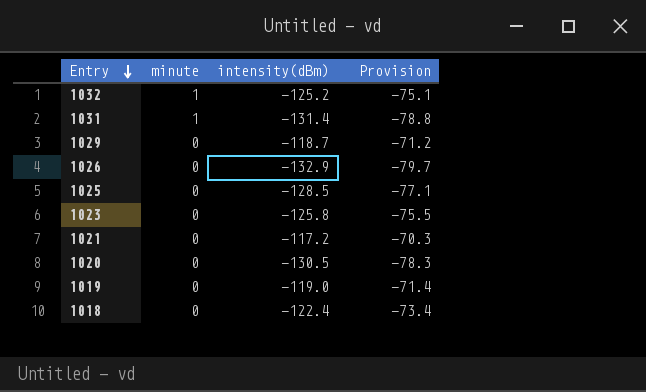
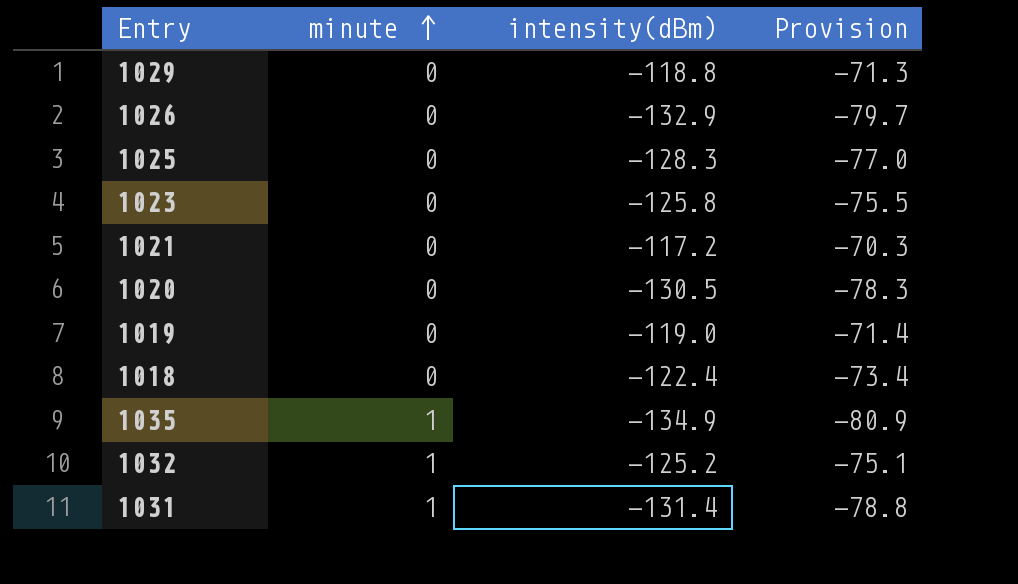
row order: Entry descending -> minute ascending
1029 | intensity(dBm): -118.7 -> -118.8
1029 | Provision: -71.2 -> -71.3
1025 | intensity(dBm): -128.5 -> -128.3
1025 | Provision: -77.1 -> -77.0
row 1035: none -> 1 | -134.9 | -80.9

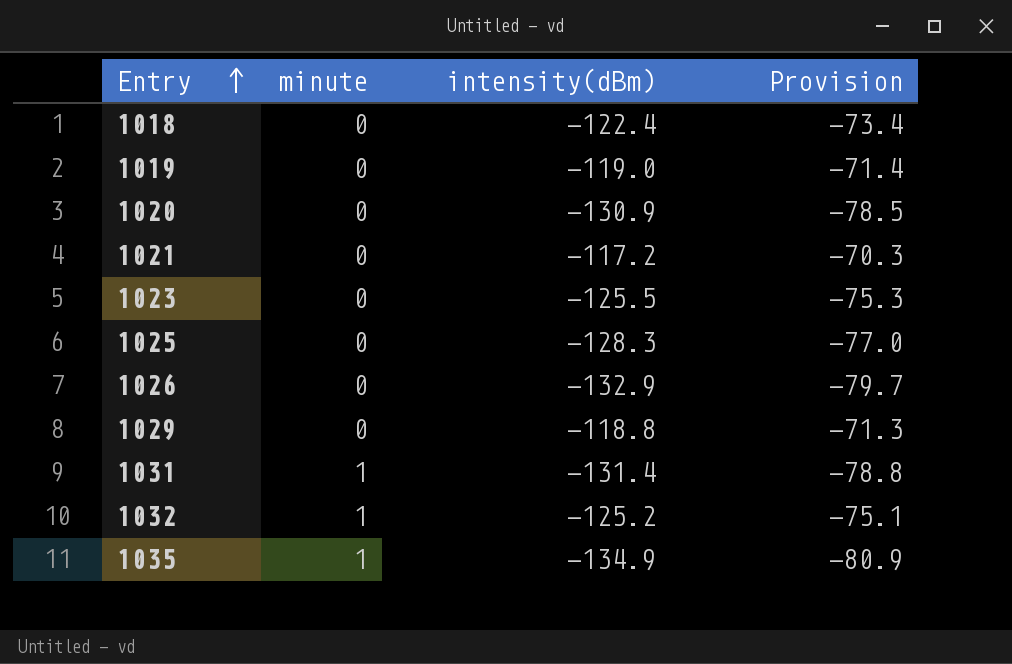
row order: minute ascending -> Entry ascending
1020 | intensity(dBm): -130.5 -> -130.9
1020 | Provision: -78.3 -> -78.5
1023 | intensity(dBm): -125.8 -> -125.5
1023 | Provision: -75.5 -> -75.3

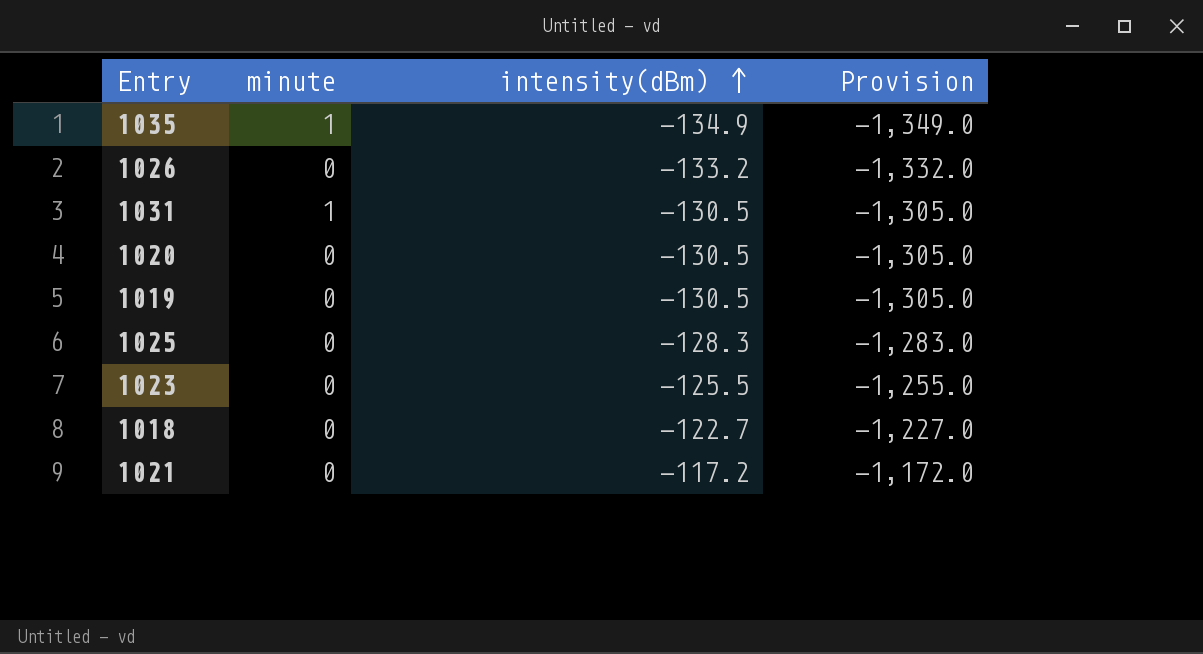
row order: Entry ascending -> intensity(dBm) ascending
column Provision | formula: [intensity(dBm)] * 0.6 -> [intensity(dBm)] * 10
row 1029: 0 | -118.8 | -71.3 -> none
row 1032: 1 | -125.2 | -75.1 -> none
1026 | intensity(dBm): -132.9 -> -133.2
1031 | intensity(dBm): -131.4 -> -130.5
1020 | intensity(dBm): -130.9 -> -130.5
1019 | intensity(dBm): -119.0 -> -130.5
1018 | intensity(dBm): -122.4 -> -122.7

